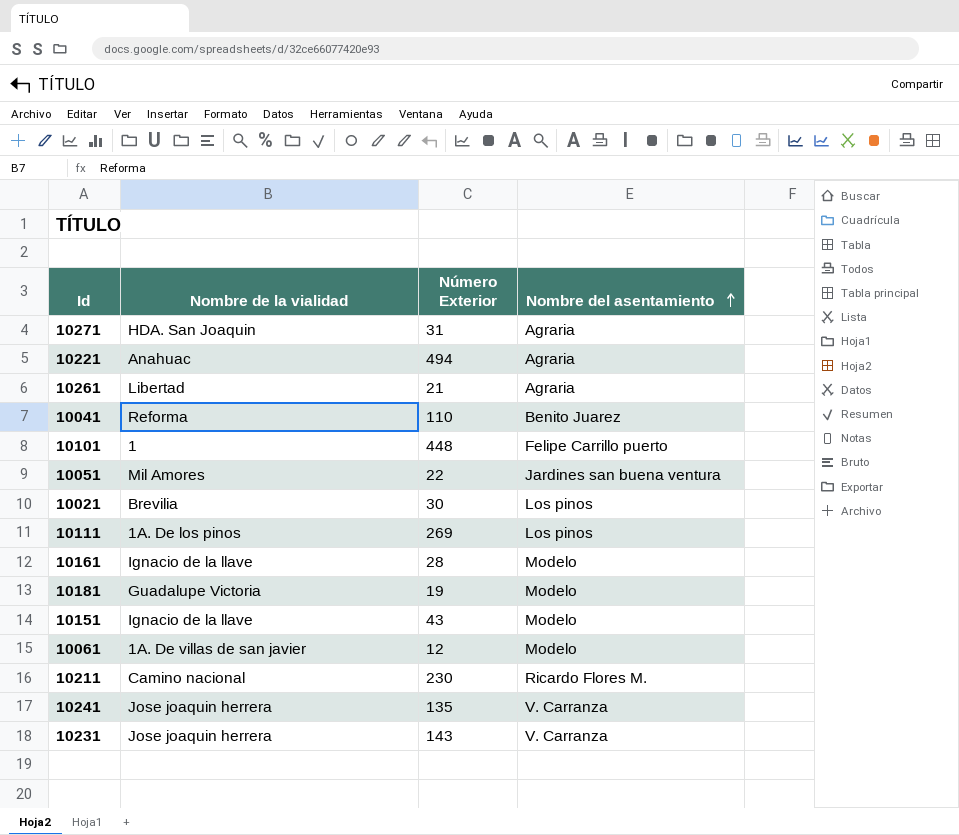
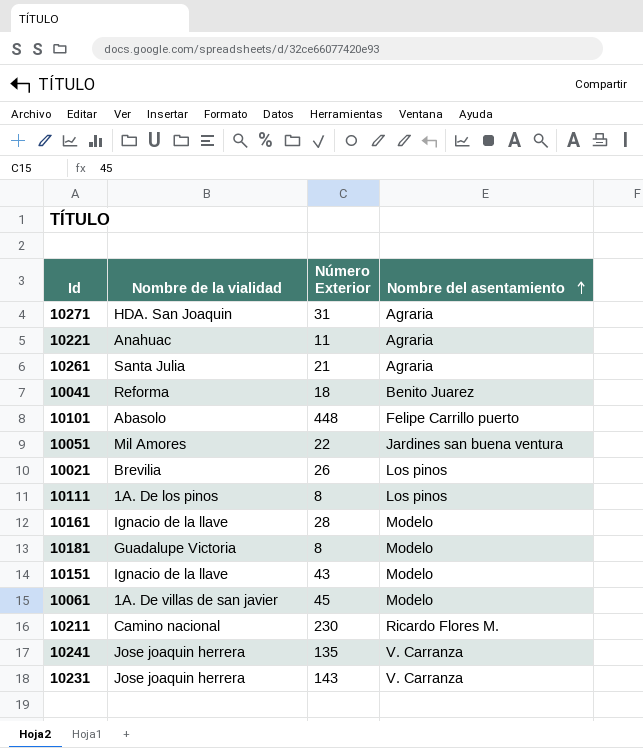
10221 | Número Exterior: 494 -> 11
10261 | Nombre de la vialidad: Libertad -> Santa Julia
10041 | Número Exterior: 110 -> 18
10101 | Nombre de la vialidad: 1 -> Abasolo
10021 | Número Exterior: 30 -> 26
10111 | Número Exterior: 269 -> 8
10181 | Número Exterior: 19 -> 8
10061 | Número Exterior: 12 -> 45

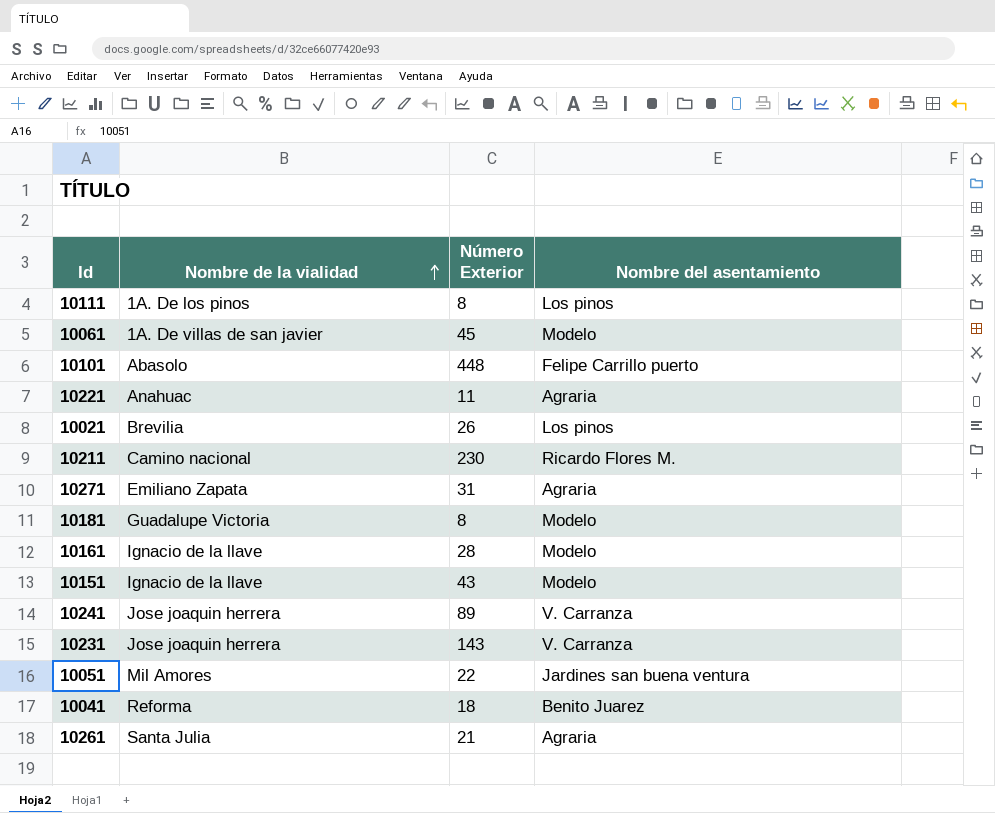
row order: Nombre del asentamiento ascending -> Nombre de la vialidad ascending
10271 | Nombre de la vialidad: HDA. San Joaquin -> Emiliano Zapata
10241 | Número Exterior: 135 -> 89

